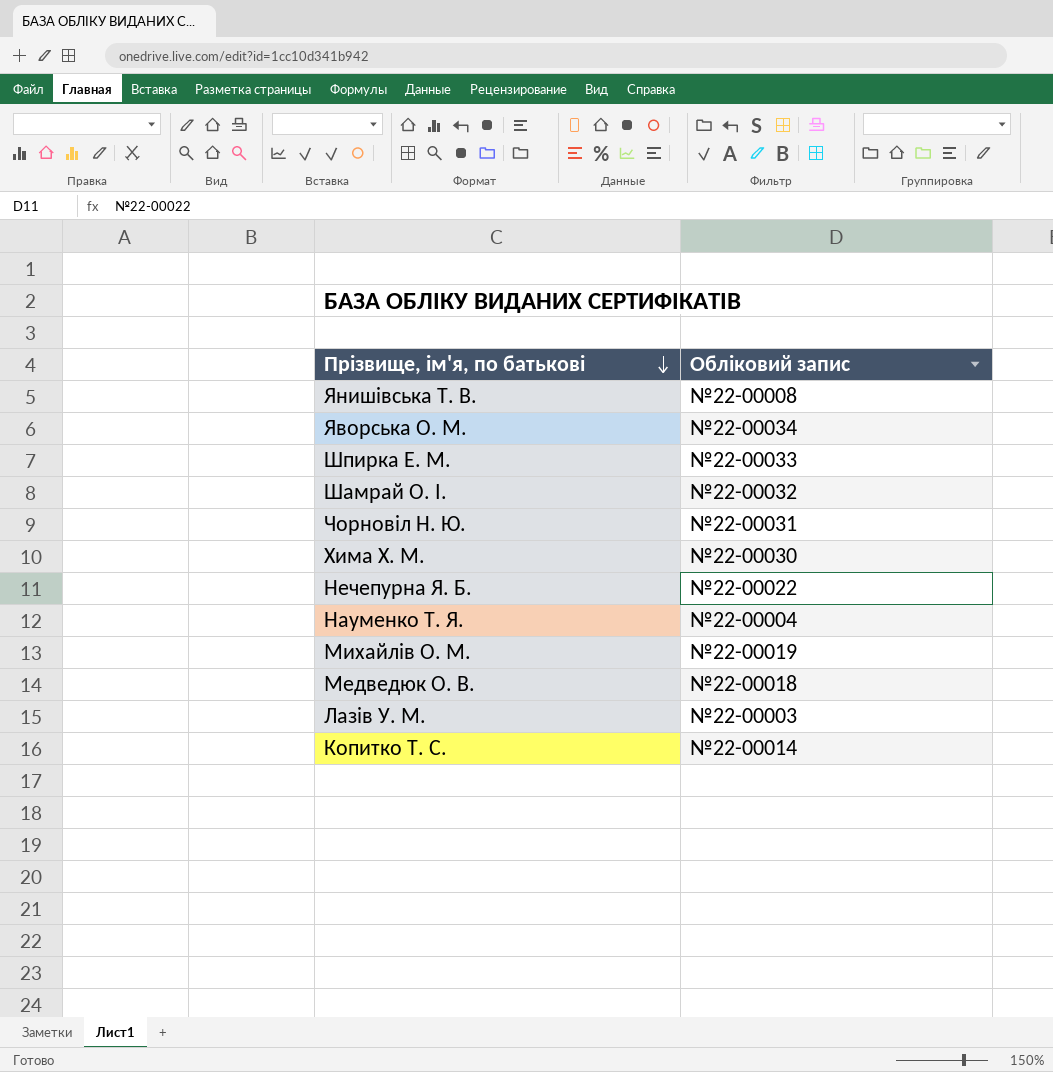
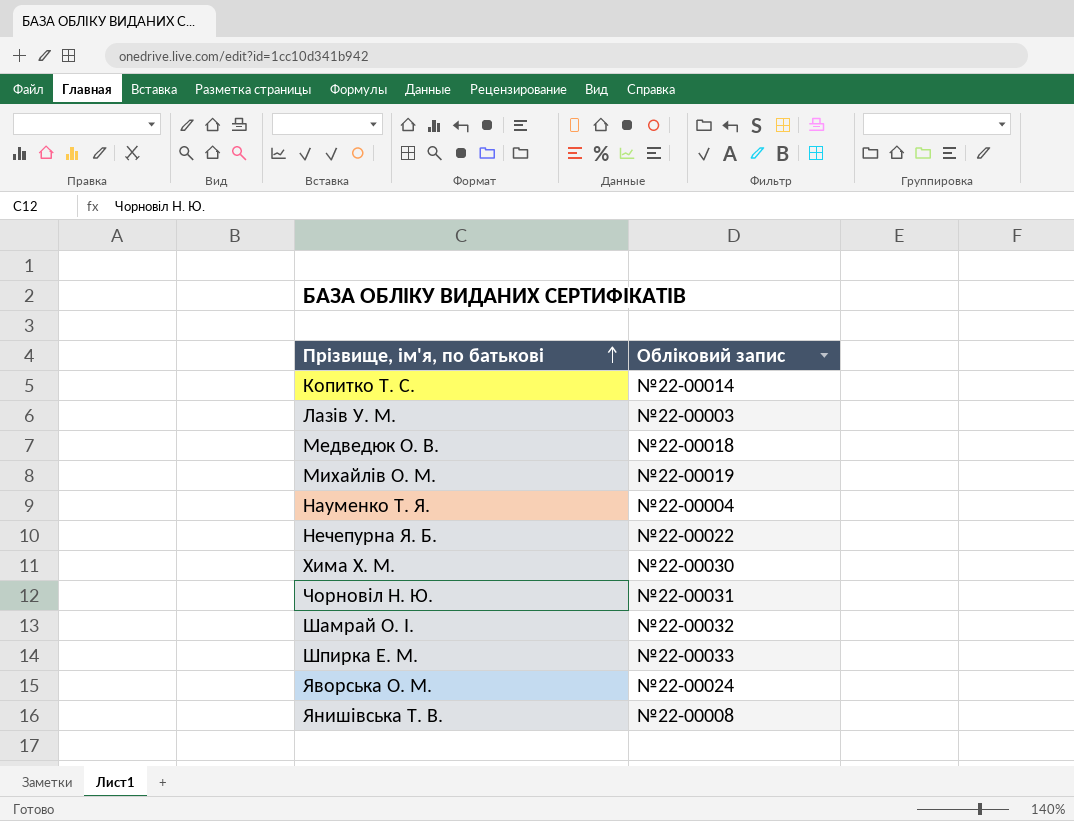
row order: Прізвище, ім'я, по батькові descending -> Прізвище, ім'я, по батькові ascending
Яворська О. М. | Обліковий запис: №22-00034 -> №22-00024

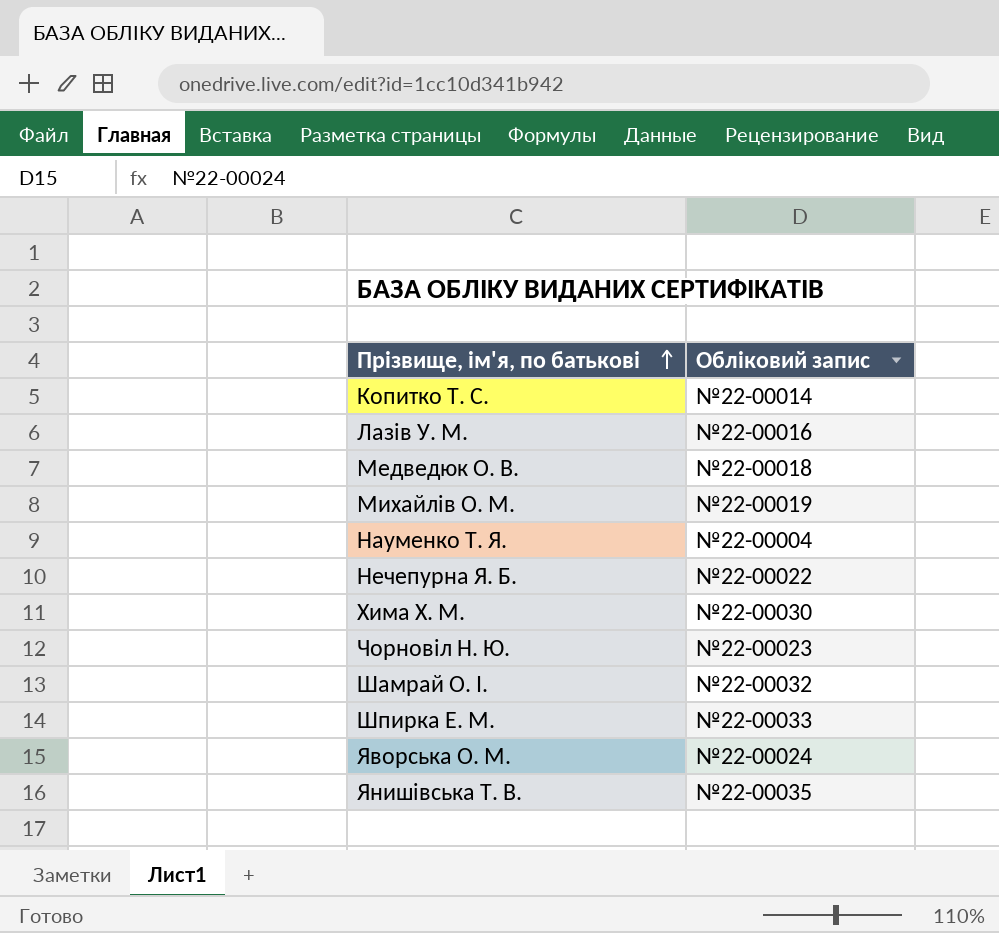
Лазів У. М. | Обліковий запис: №22-00003 -> №22-00016
Чорновіл Н. Ю. | Обліковий запис: №22-00031 -> №22-00023
Янишівська Т. В. | Обліковий запис: №22-00008 -> №22-00035

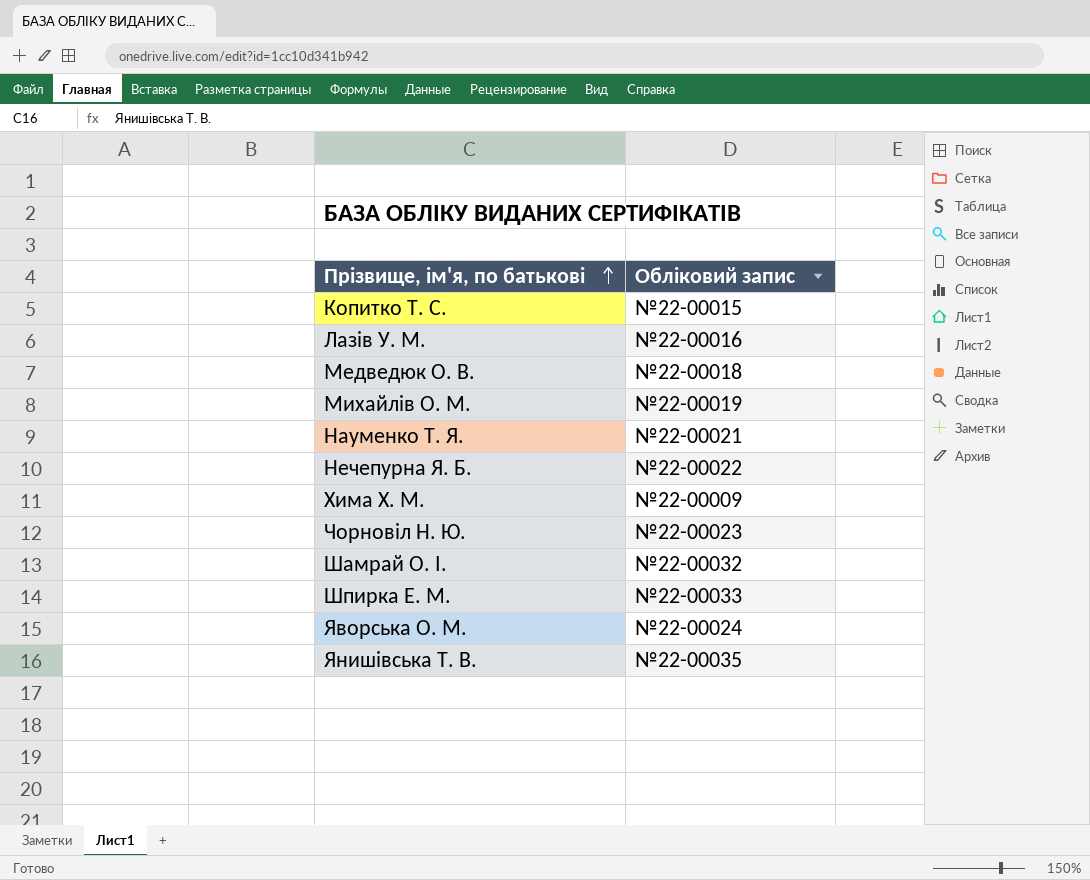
Копитко Т. С. | Обліковий запис: №22-00014 -> №22-00015
Науменко Т. Я. | Обліковий запис: №22-00004 -> №22-00021
Хима Х. М. | Обліковий запис: №22-00030 -> №22-00009

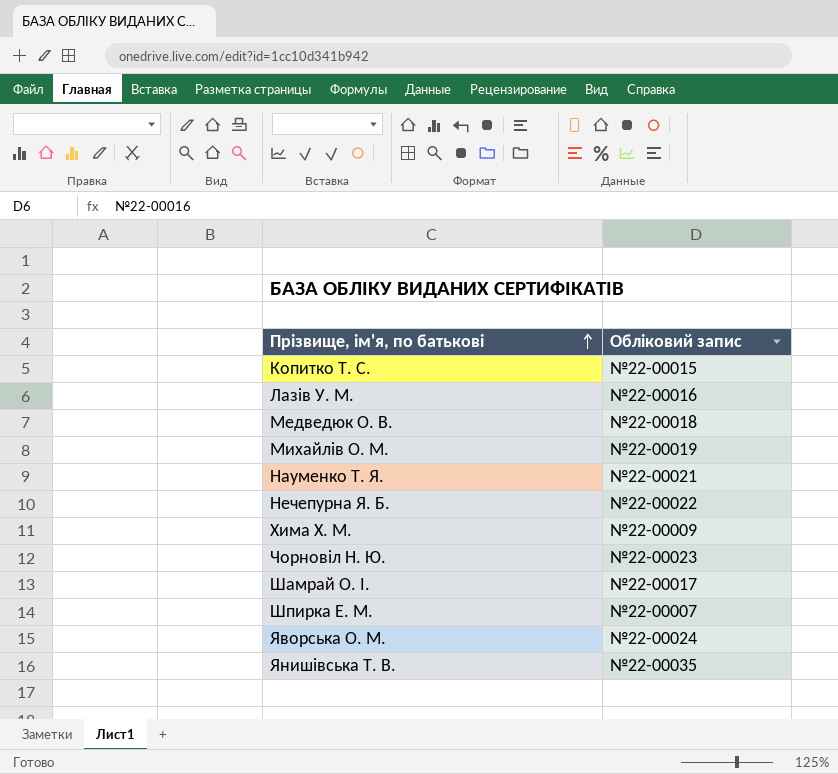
Шамрай О. І. | Обліковий запис: №22-00032 -> №22-00017
Шпирка Е. М. | Обліковий запис: №22-00033 -> №22-00007

